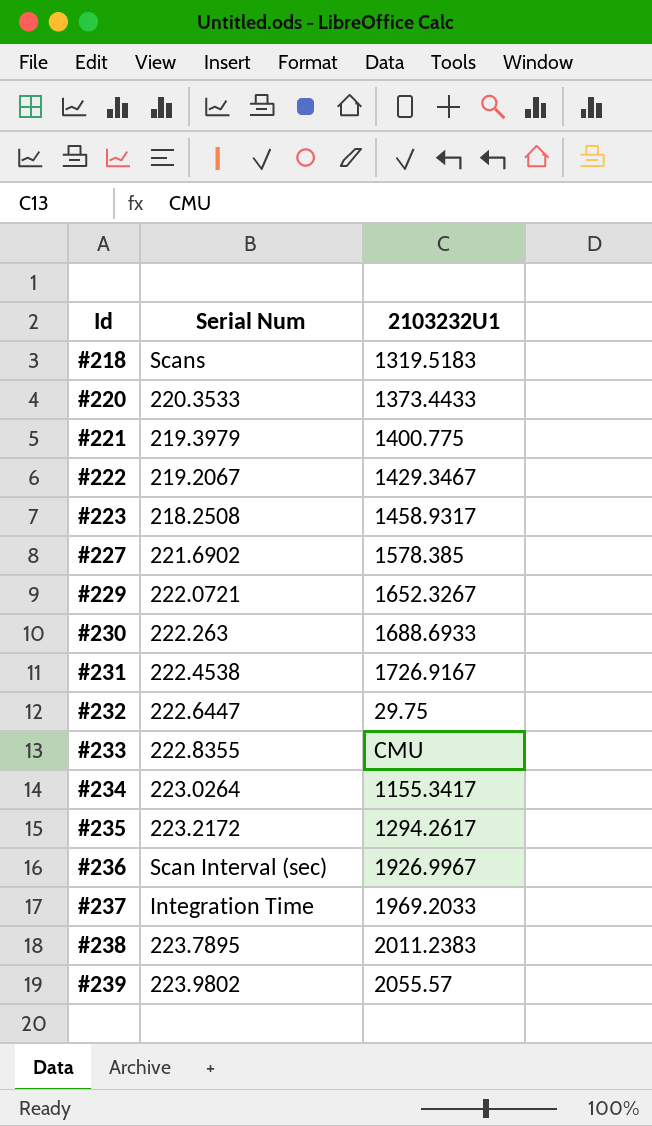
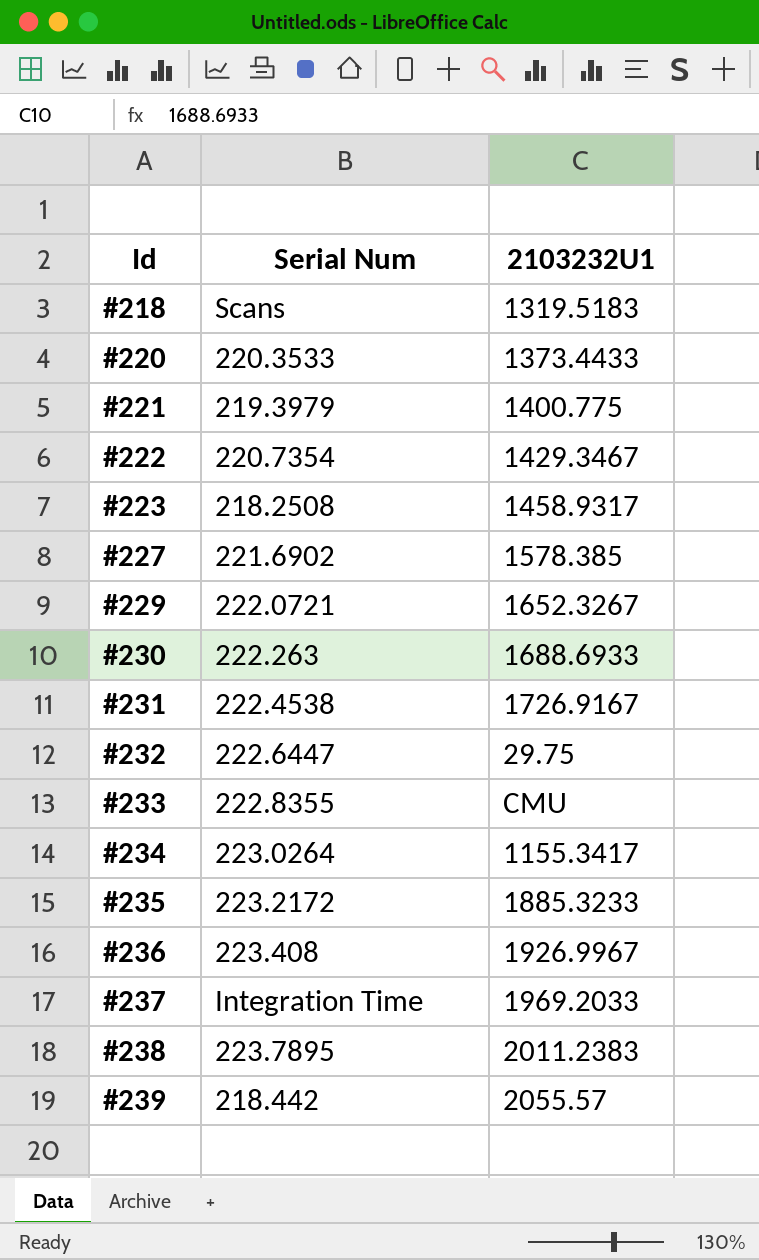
#222 | Serial Num: 219.2067 -> 220.7354
#235 | 2103232U1: 1294.2617 -> 1885.3233
#236 | Serial Num: Scan Interval (sec) -> 223.408
#239 | Serial Num: 223.9802 -> 218.442

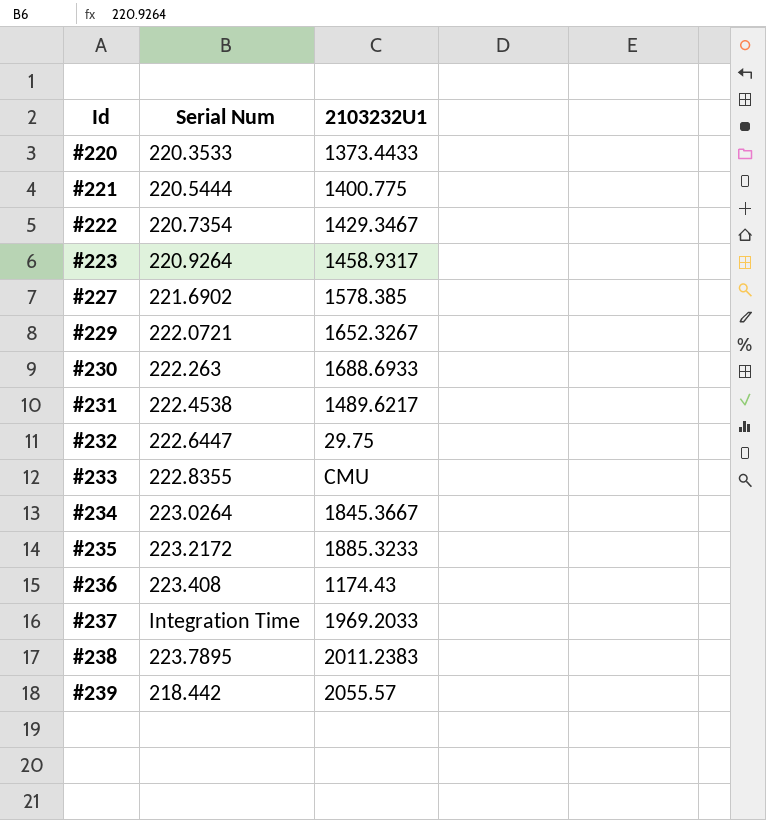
row #218: Scans | 1319.5183 -> none
#221 | Serial Num: 219.3979 -> 220.5444
#223 | Serial Num: 218.2508 -> 220.9264
#231 | 2103232U1: 1726.9167 -> 1489.6217
#234 | 2103232U1: 1155.3417 -> 1845.3667
#236 | 2103232U1: 1926.9967 -> 1174.43

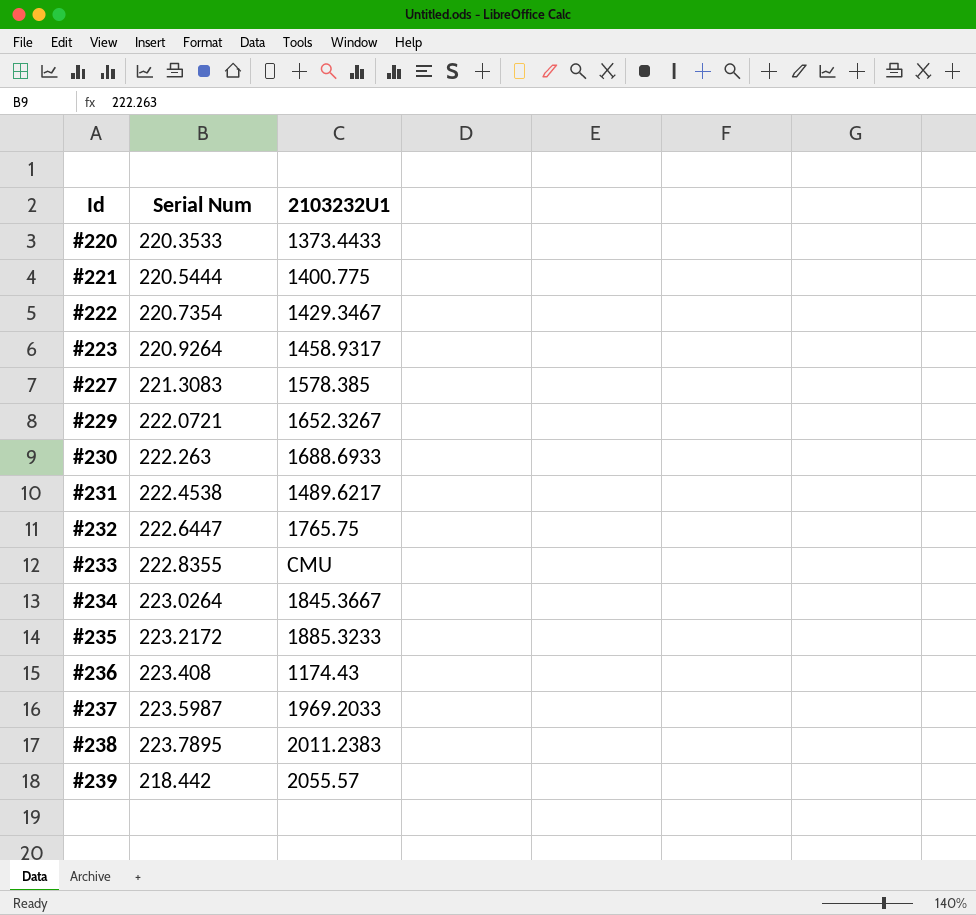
#227 | Serial Num: 221.6902 -> 221.3083
#232 | 2103232U1: 29.75 -> 1765.75
#237 | Serial Num: Integration Time -> 223.5987

